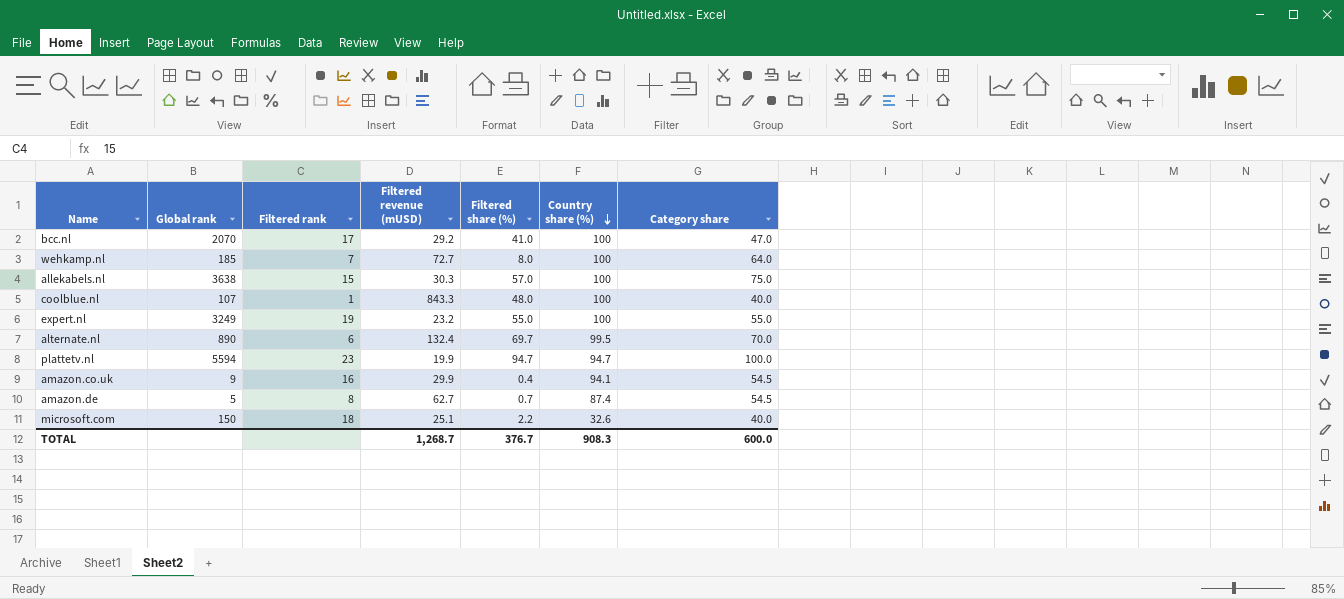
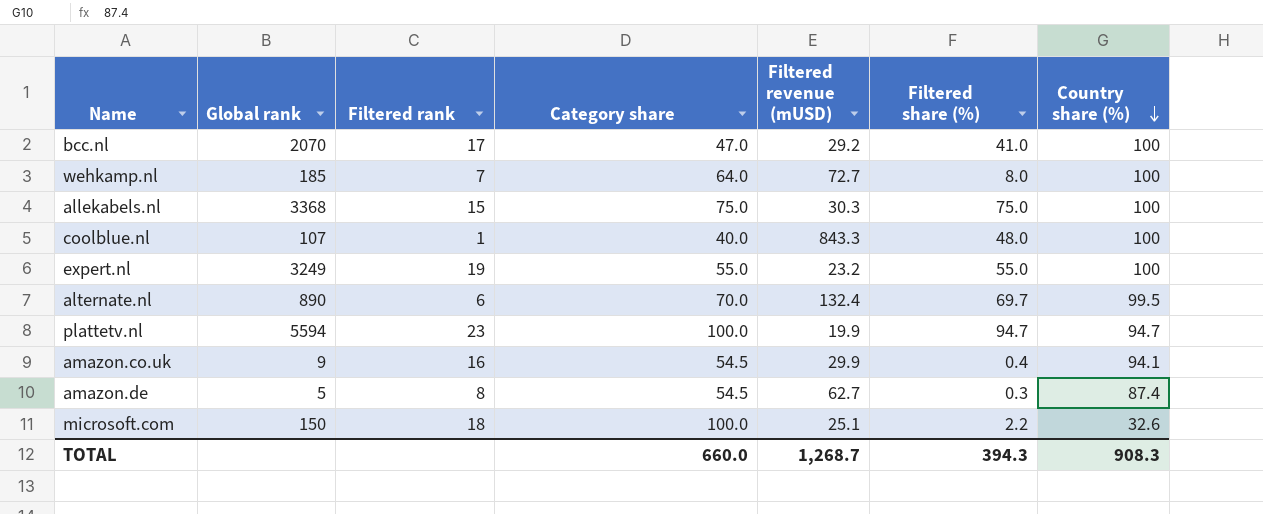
column Category share | position: 7 -> 4
allekabels.nl | Global rank: 3638 -> 3368
allekabels.nl | Filtered share (%): 57.0 -> 75.0
amazon.de | Filtered share (%): 0.7 -> 0.3
microsoft.com | Category share: 40.0 -> 100.0
TOTAL | Category share: 600.0 -> 660.0
TOTAL | Filtered share (%): 376.7 -> 394.3

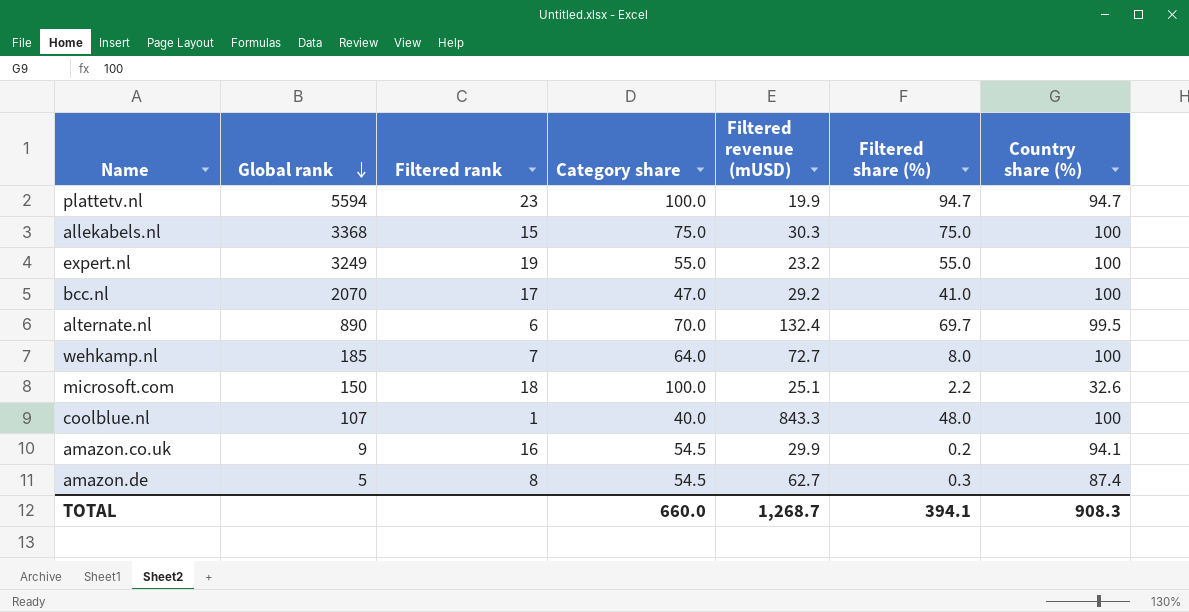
row order: Country share (%) descending -> Global rank descending
amazon.co.uk | Filtered share (%): 0.4 -> 0.2
TOTAL | Filtered share (%): 394.3 -> 394.1

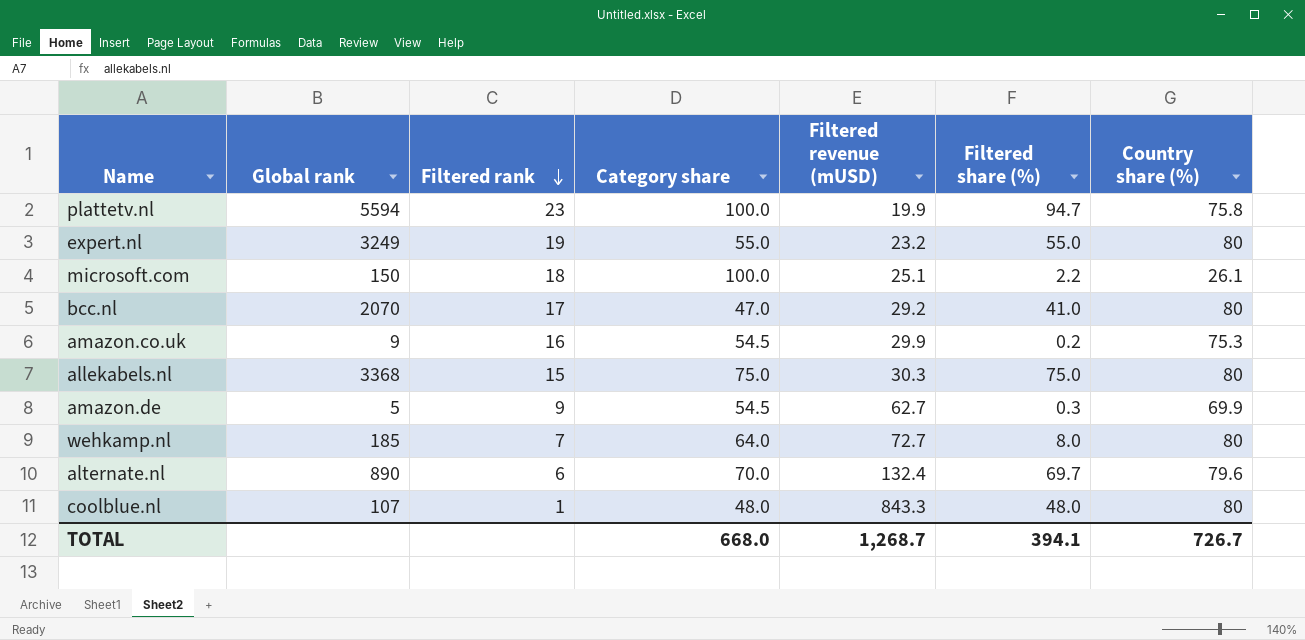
row order: Global rank descending -> Filtered rank descending
plattetv.nl | Country share (%): 94.7 -> 75.8
expert.nl | Country share (%): 100 -> 80
microsoft.com | Country share (%): 32.6 -> 26.1
bcc.nl | Country share (%): 100 -> 80
amazon.co.uk | Country share (%): 94.1 -> 75.3
allekabels.nl | Country share (%): 100 -> 80
amazon.de | Filtered rank: 8 -> 9
amazon.de | Country share (%): 87.4 -> 69.9
wehkamp.nl | Country share (%): 100 -> 80
alternate.nl | Country share (%): 99.5 -> 79.6
coolblue.nl | Category share: 40.0 -> 48.0
coolblue.nl | Country share (%): 100 -> 80
TOTAL | Category share: 660.0 -> 668.0
TOTAL | Country share (%): 908.3 -> 726.7

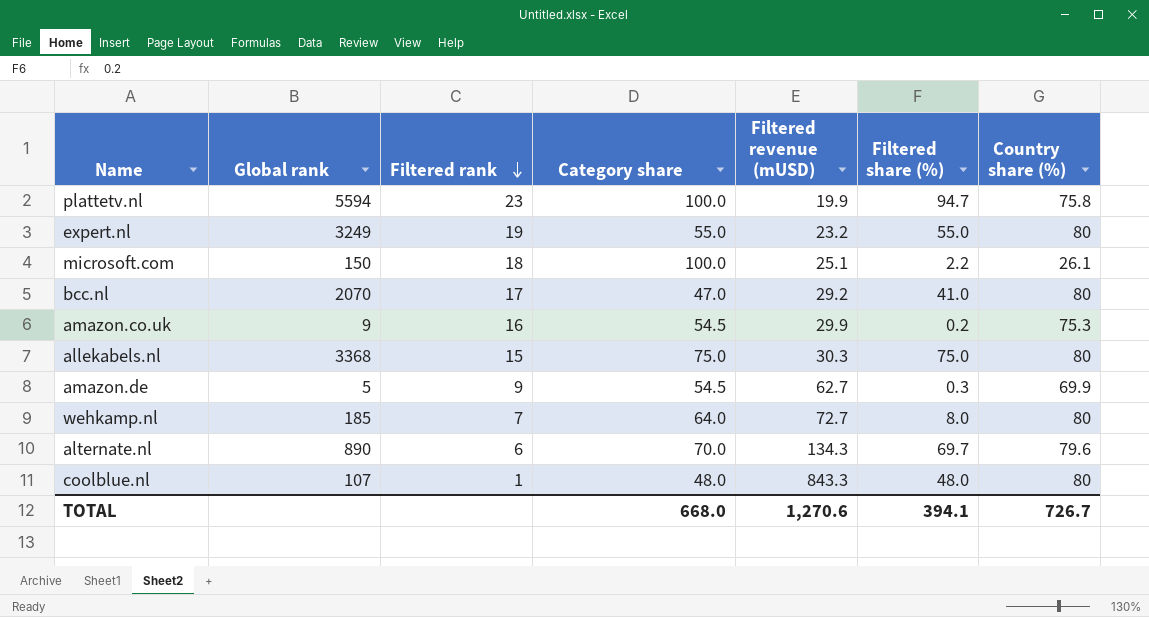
alternate.nl | Filtered revenue (mUSD): 132.4 -> 134.3
TOTAL | Filtered revenue (mUSD): 1,268.7 -> 1,270.6

